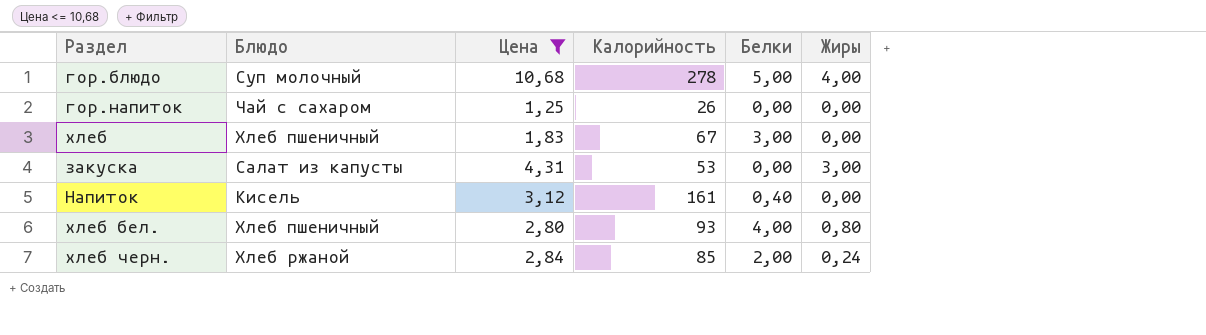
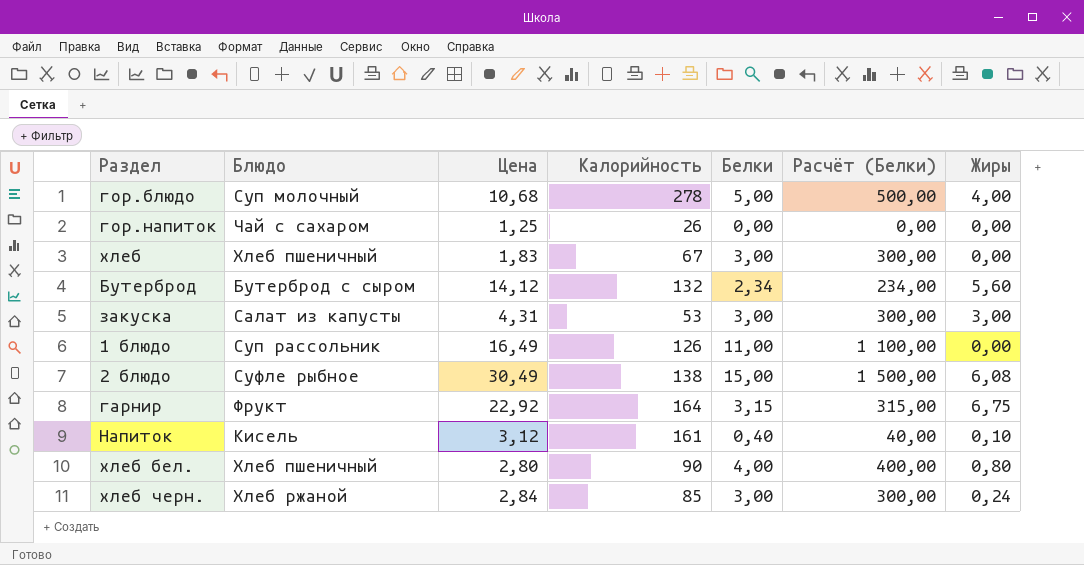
filter: Цена <= 10,68 -> none
column Расчёт (Белки) | formula: none -> [Белки] * 100
закуска | Белки: 0,00 -> 3,00
Напиток | Жиры: 0,00 -> 0,10
хлеб бел. | Калорийность: 93 -> 90
хлеб черн. | Белки: 2,00 -> 3,00

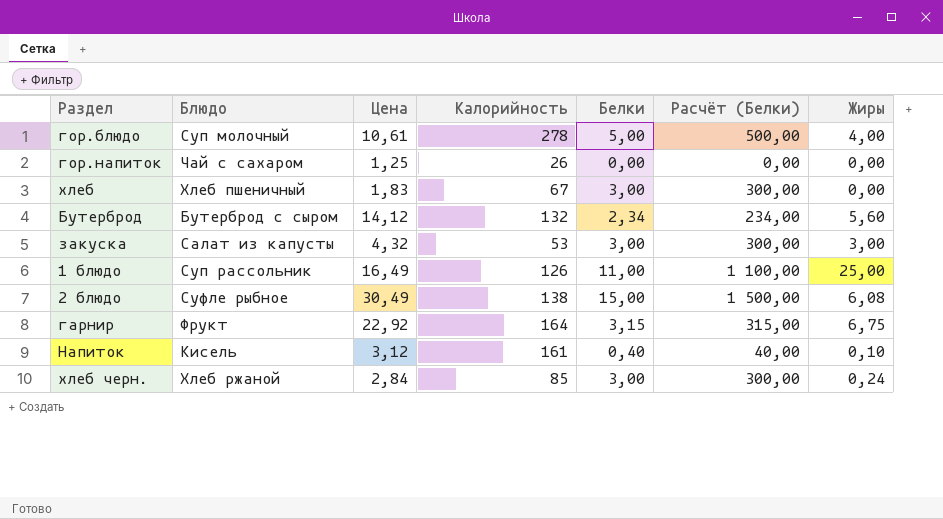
row хлеб бел.: Хлеб пшеничный | 2,80 | 90 | 4,00 | 400,00 | 0,80 -> none
гор.блюдо | Цена: 10,68 -> 10,61
закуска | Цена: 4,31 -> 4,32
1 блюдо | Жиры: 0,00 -> 25,00

